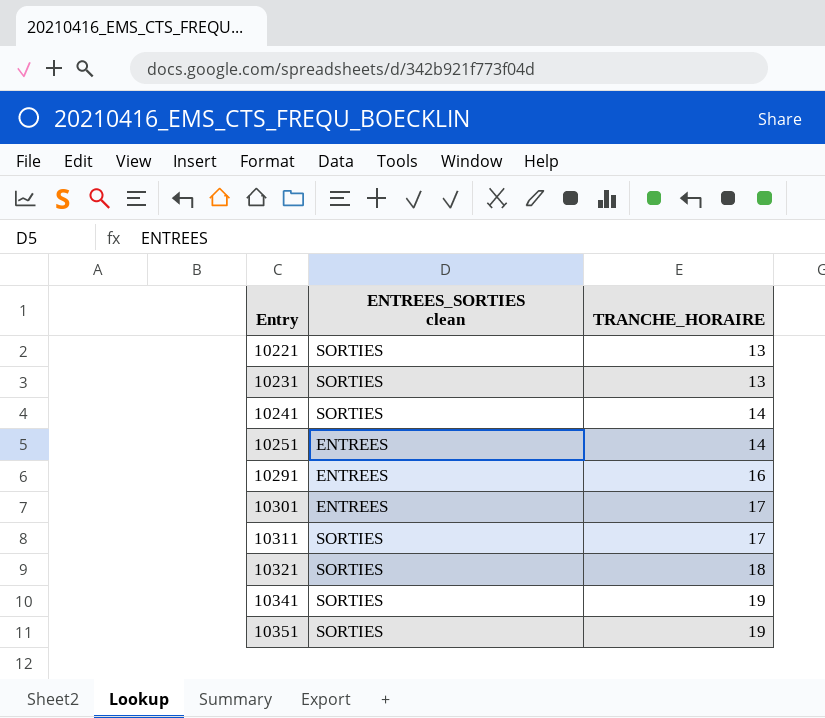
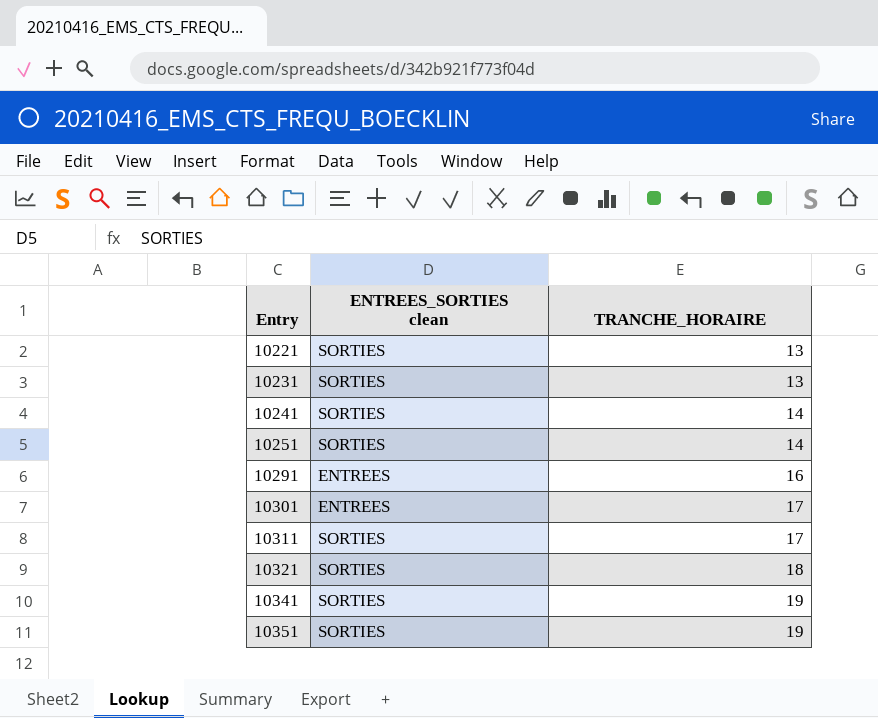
10251 | ENTREES_SORTIES clean: ENTREES -> SORTIES

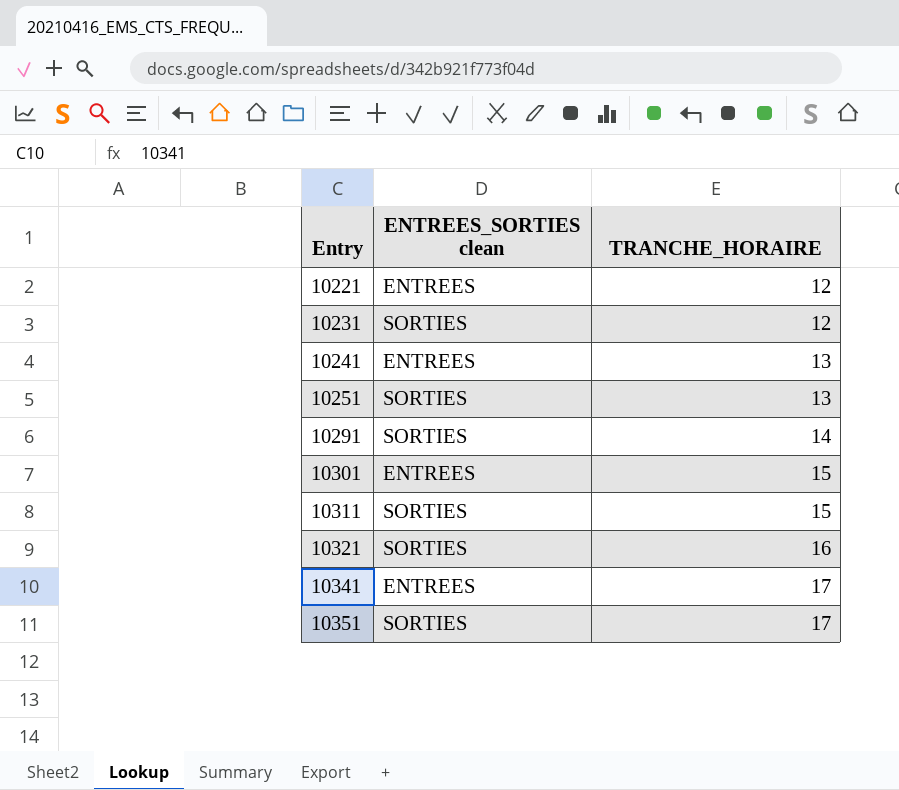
10221 | ENTREES_SORTIES clean: SORTIES -> ENTREES
10221 | TRANCHE_HORAIRE: 13 -> 12
10231 | TRANCHE_HORAIRE: 13 -> 12
10241 | ENTREES_SORTIES clean: SORTIES -> ENTREES
10241 | TRANCHE_HORAIRE: 14 -> 13
10251 | TRANCHE_HORAIRE: 14 -> 13
10291 | ENTREES_SORTIES clean: ENTREES -> SORTIES
10291 | TRANCHE_HORAIRE: 16 -> 14
10301 | TRANCHE_HORAIRE: 17 -> 15
10311 | TRANCHE_HORAIRE: 17 -> 15
10321 | TRANCHE_HORAIRE: 18 -> 16
10341 | ENTREES_SORTIES clean: SORTIES -> ENTREES
10341 | TRANCHE_HORAIRE: 19 -> 17
10351 | TRANCHE_HORAIRE: 19 -> 17

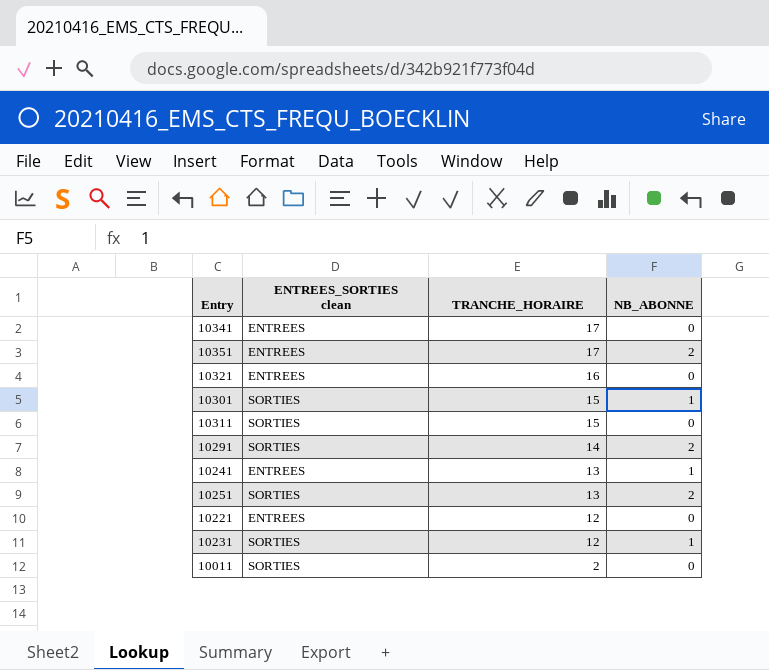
row order: Entry ascending -> TRANCHE_HORAIRE descending
column NB_ABONNE | position: none -> 4
10351 | ENTREES_SORTIES clean: SORTIES -> ENTREES
10321 | ENTREES_SORTIES clean: SORTIES -> ENTREES
10301 | ENTREES_SORTIES clean: ENTREES -> SORTIES
row 10011: none -> SORTIES | 2 | 0

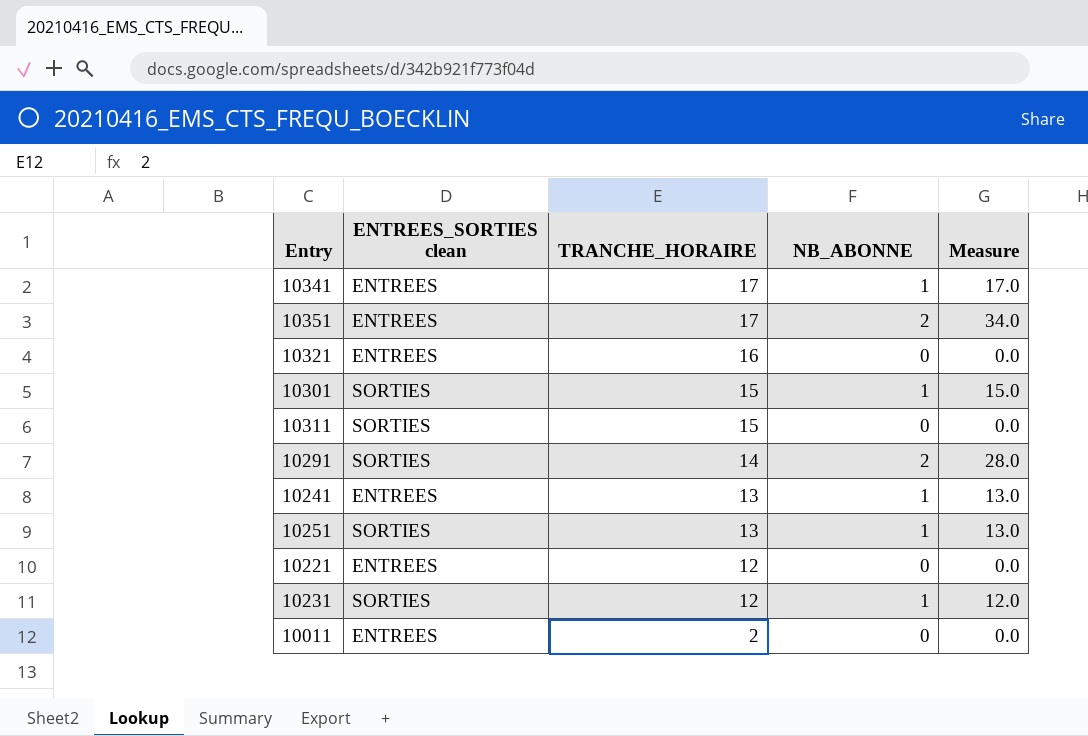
column Measure | formula: none -> [TRANCHE_HORAIRE] * [NB_ABONNE]
10341 | NB_ABONNE: 0 -> 1
10251 | NB_ABONNE: 2 -> 1
10011 | ENTREES_SORTIES clean: SORTIES -> ENTREES

